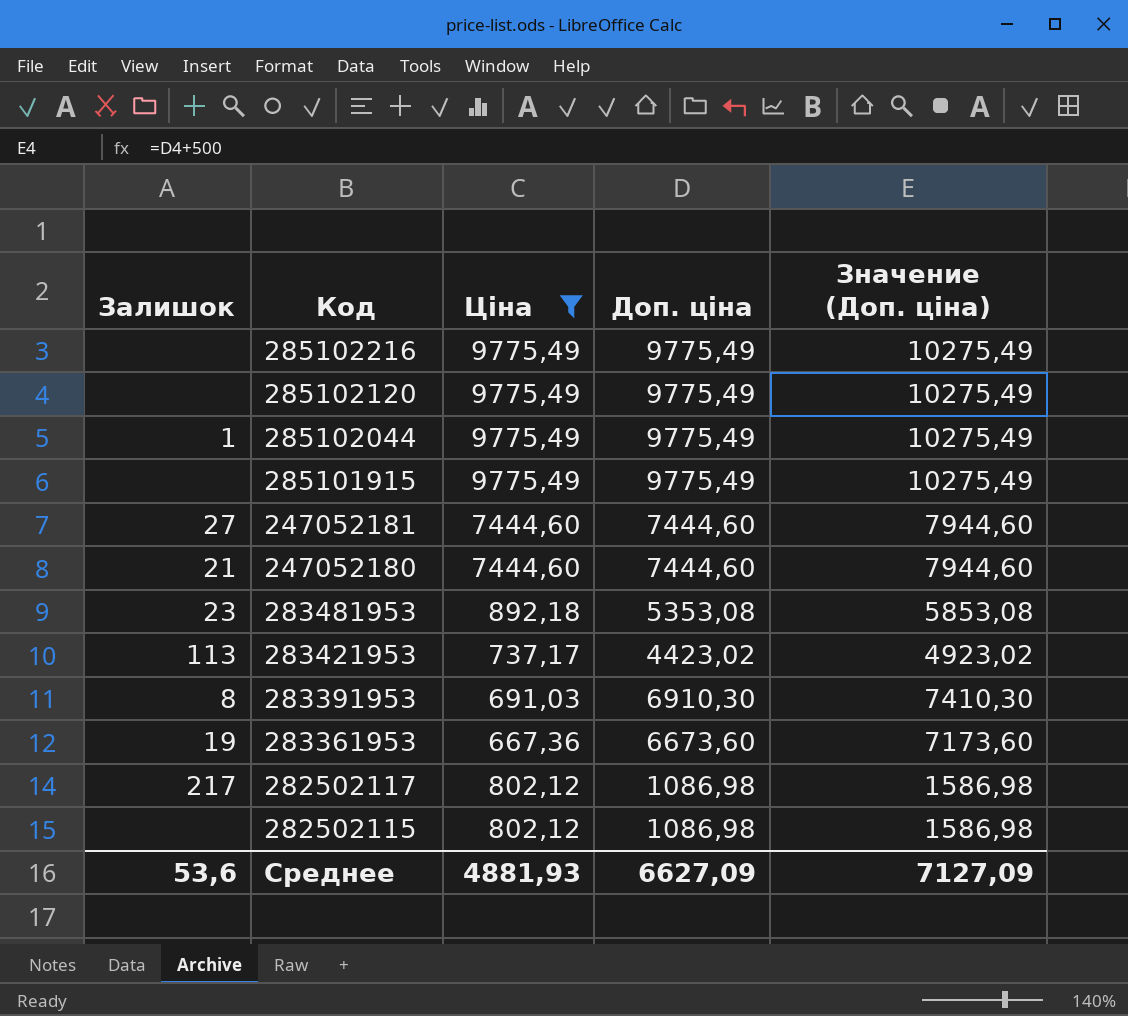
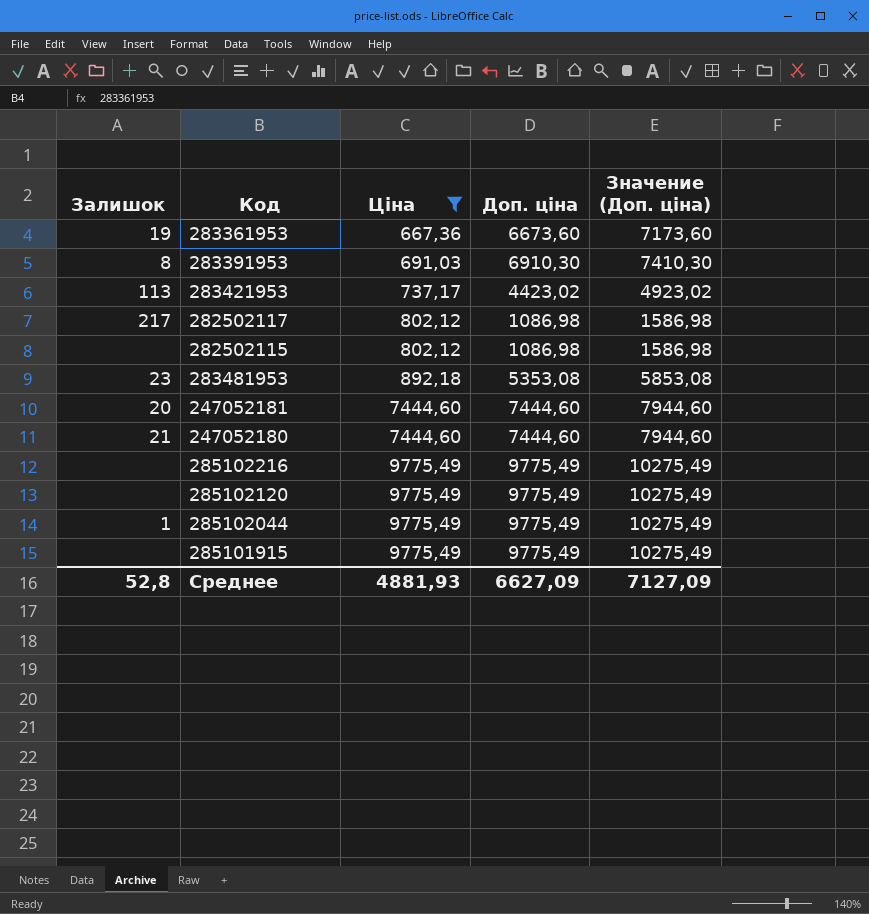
row order: none -> Ціна ascending
247052181 | Залишок: 27 -> 20
Среднее | Залишок: 53,6 -> 52,8

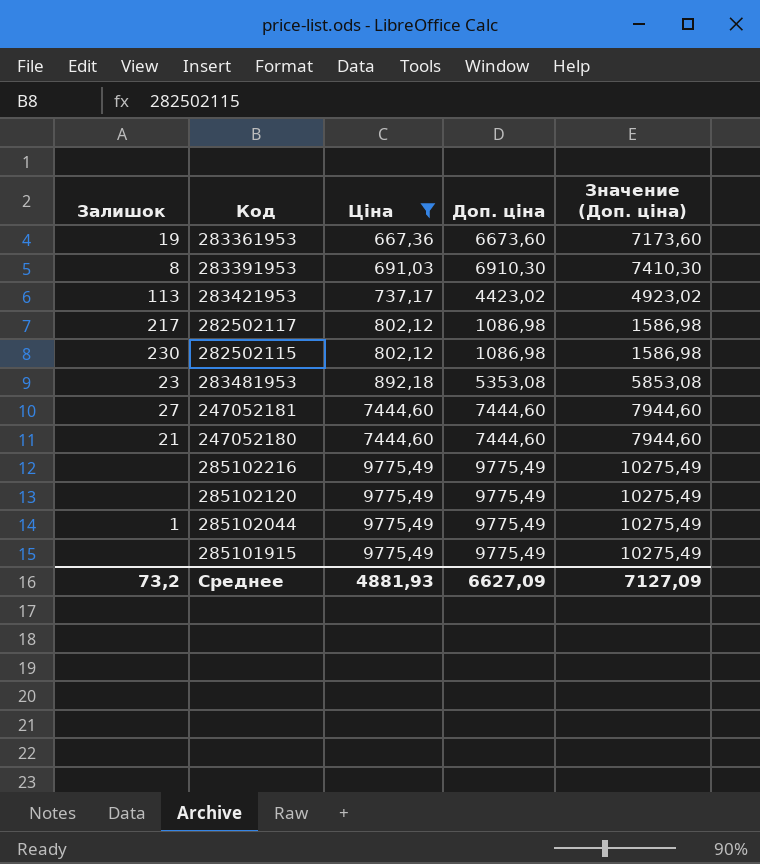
282502115 | Залишок: none -> 230
247052181 | Залишок: 20 -> 27
Среднее | Залишок: 52,8 -> 73,2

